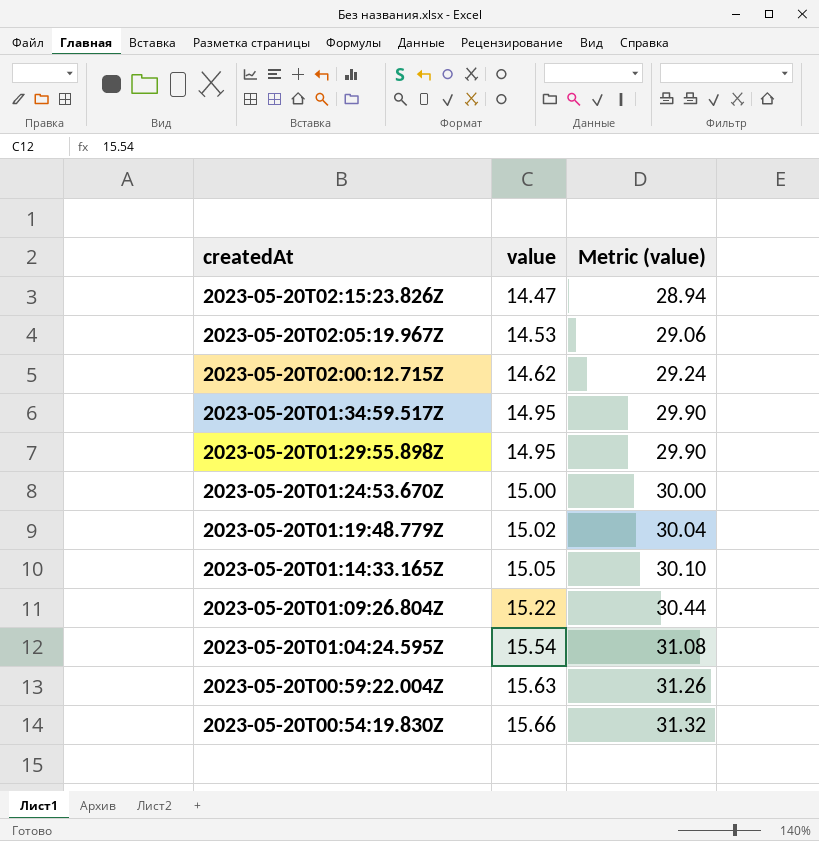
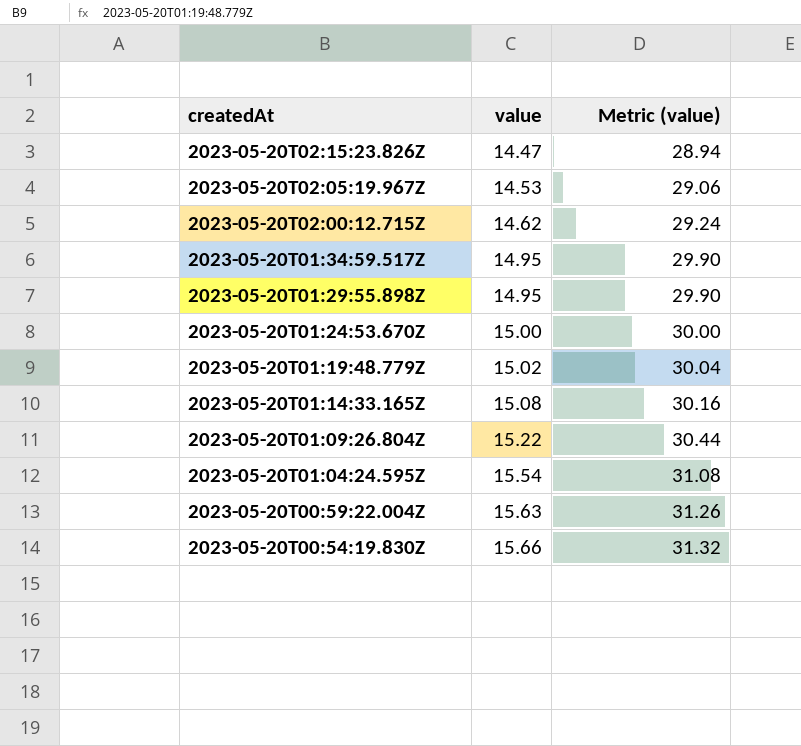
2023-05-20T01:14:33.165Z | value: 15.05 -> 15.08
2023-05-20T01:14:33.165Z | Metric (value): 30.10 -> 30.16

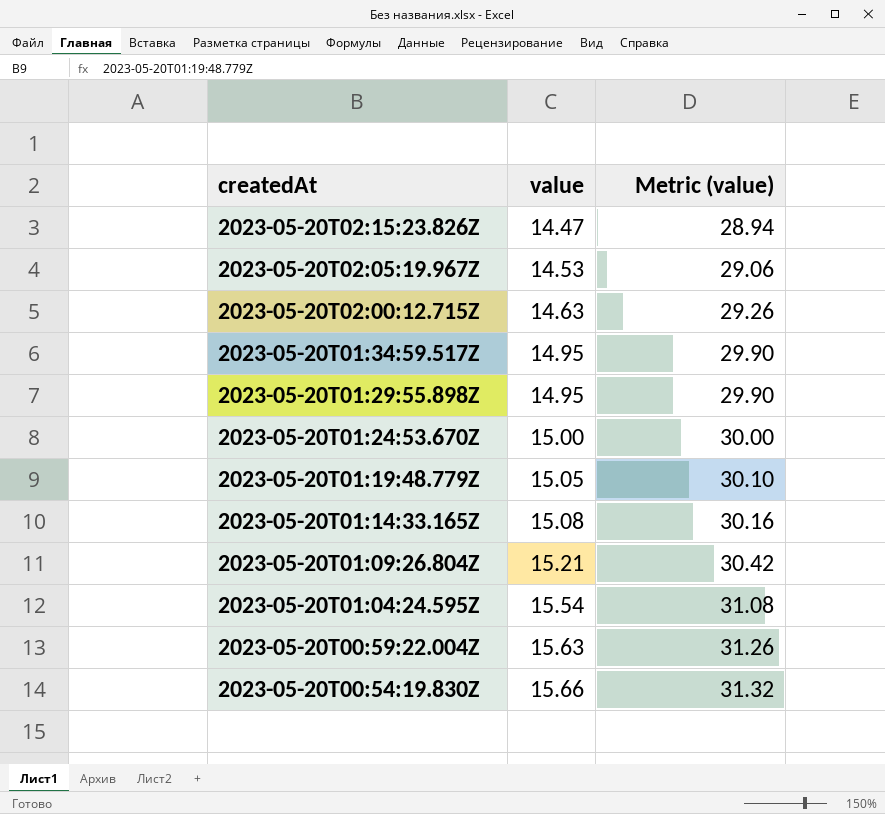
2023-05-20T02:00:12.715Z | value: 14.62 -> 14.63
2023-05-20T02:00:12.715Z | Metric (value): 29.24 -> 29.26
2023-05-20T01:19:48.779Z | value: 15.02 -> 15.05
2023-05-20T01:19:48.779Z | Metric (value): 30.04 -> 30.10
2023-05-20T01:09:26.804Z | value: 15.22 -> 15.21
2023-05-20T01:09:26.804Z | Metric (value): 30.44 -> 30.42

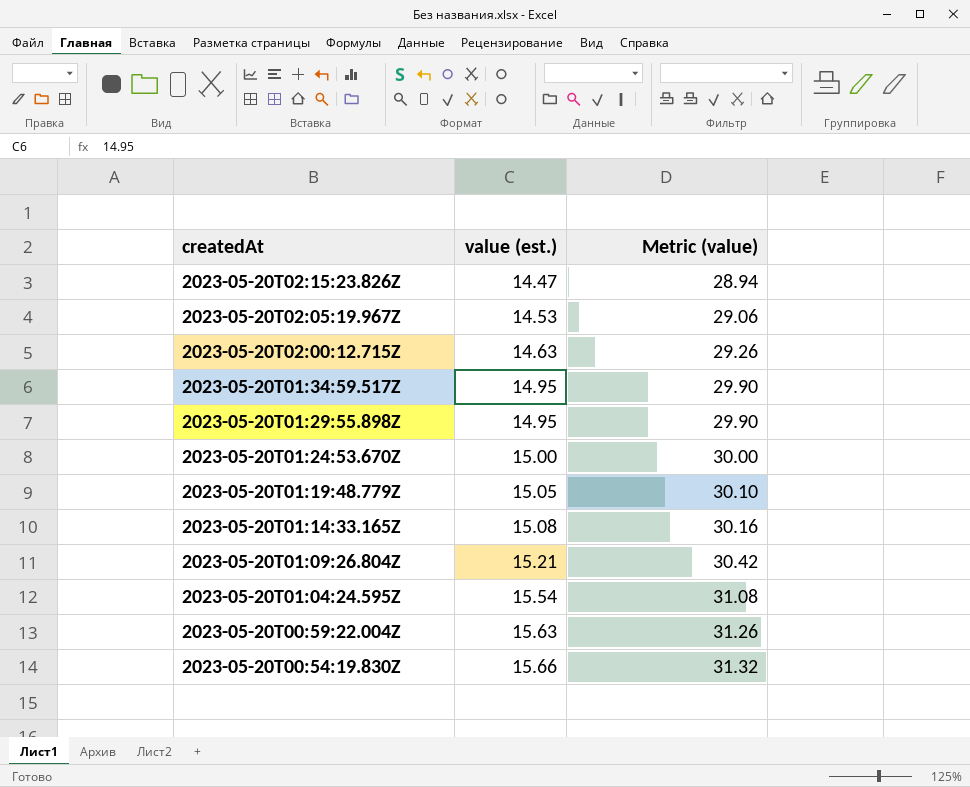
column name: value -> value (est.)

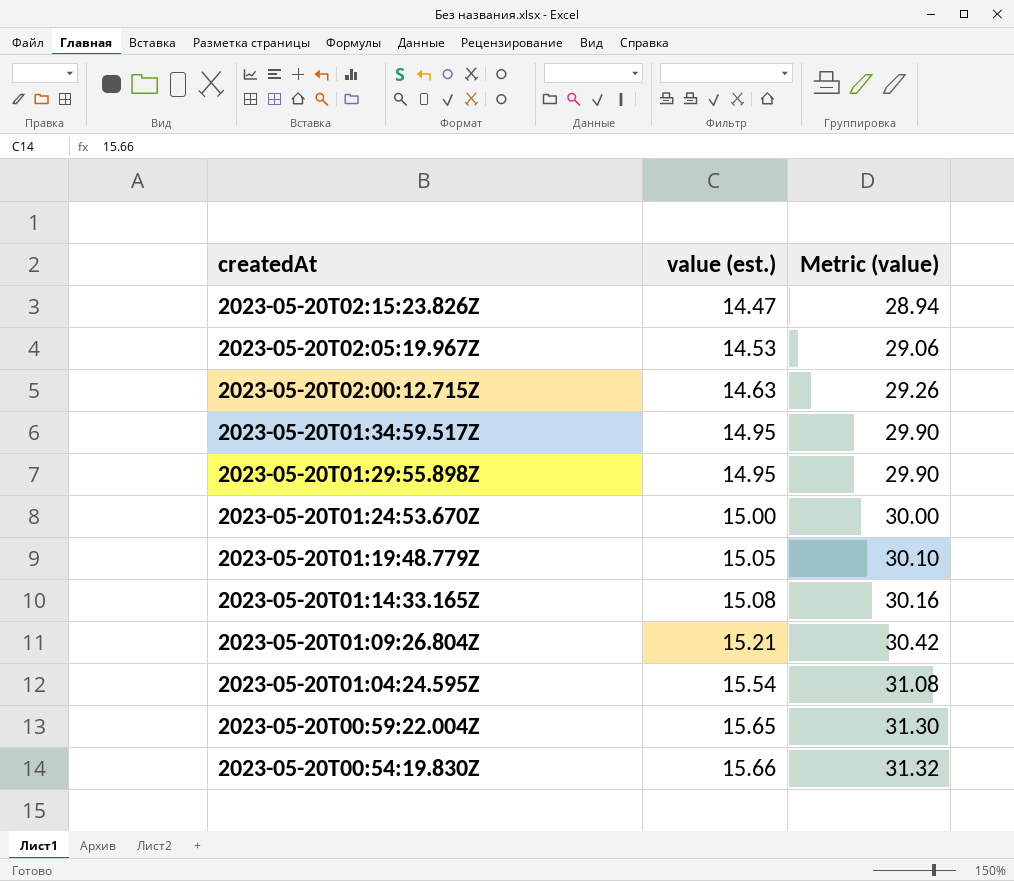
2023-05-20T00:59:22.004Z | value (est.): 15.63 -> 15.65
2023-05-20T00:59:22.004Z | Metric (value): 31.26 -> 31.30

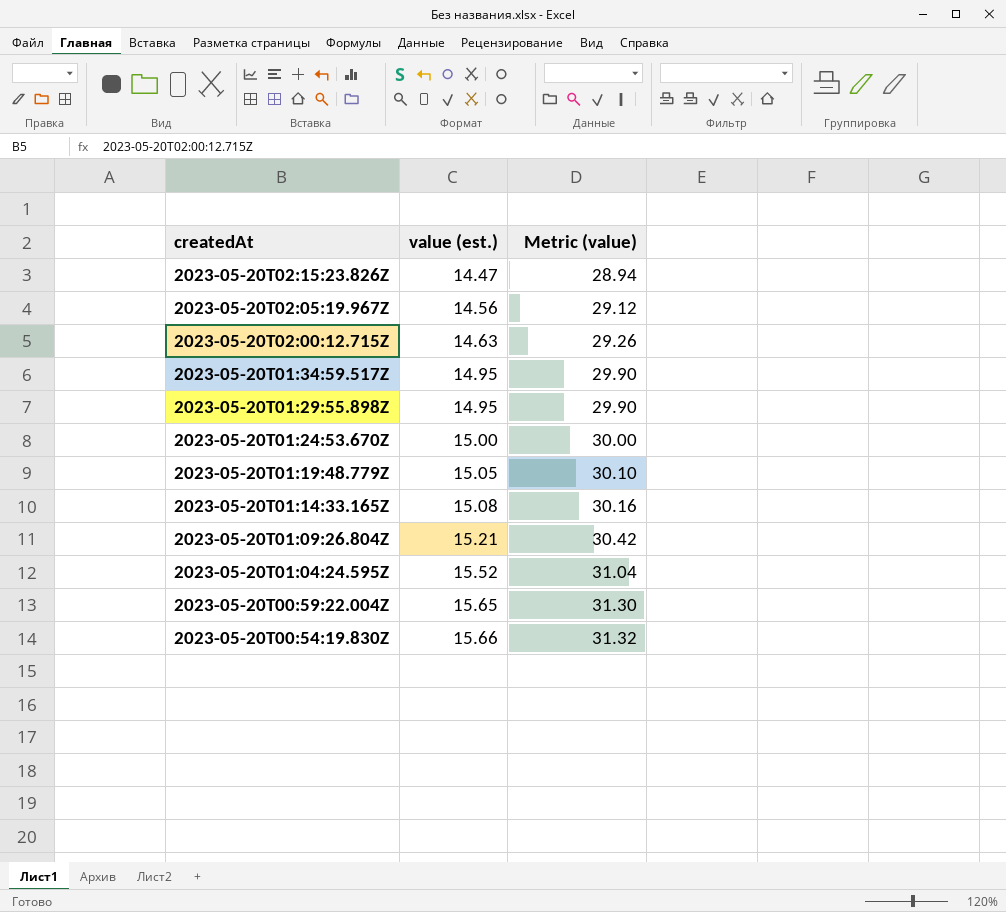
2023-05-20T02:05:19.967Z | value (est.): 14.53 -> 14.56
2023-05-20T02:05:19.967Z | Metric (value): 29.06 -> 29.12
2023-05-20T01:04:24.595Z | value (est.): 15.54 -> 15.52
2023-05-20T01:04:24.595Z | Metric (value): 31.08 -> 31.04

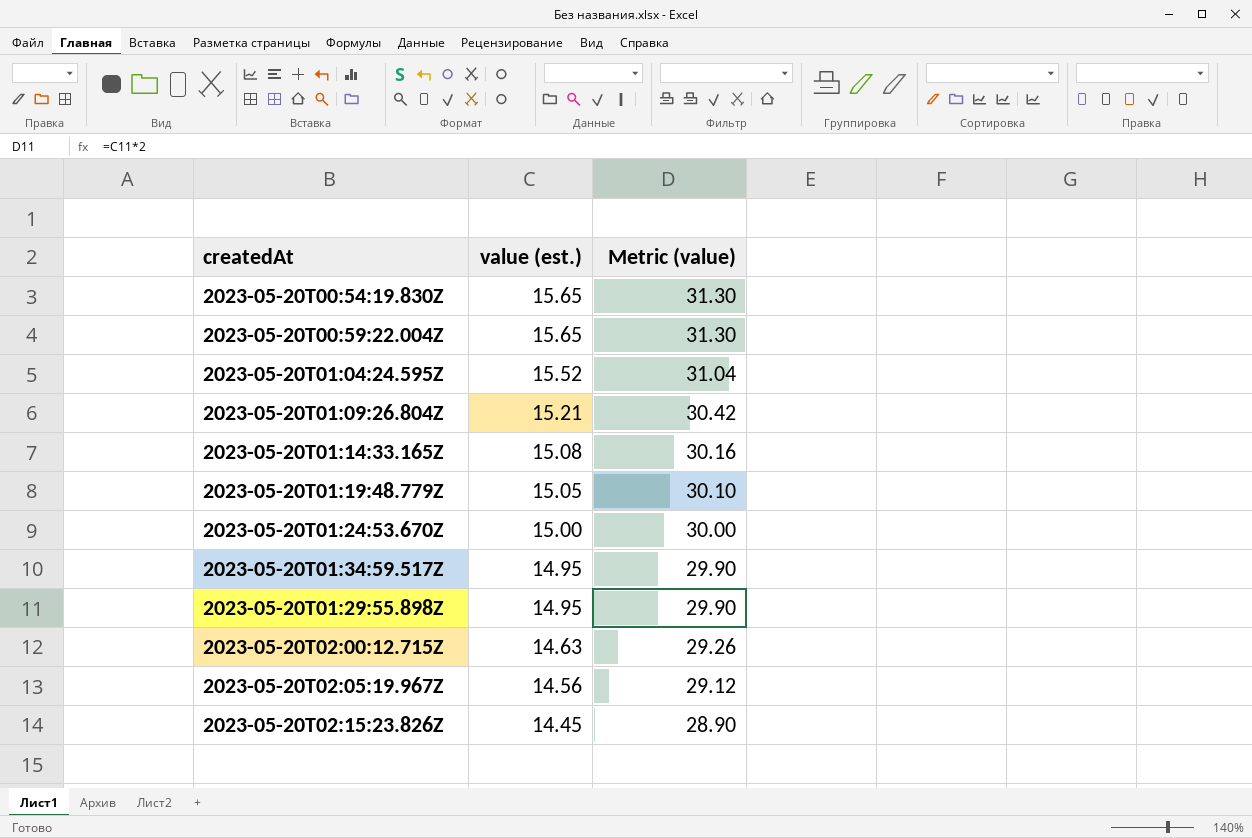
row order: createdAt descending -> value (est.) descending
2023-05-20T00:54:19.830Z | value (est.): 15.66 -> 15.65
2023-05-20T00:54:19.830Z | Metric (value): 31.32 -> 31.30
2023-05-20T02:15:23.826Z | value (est.): 14.47 -> 14.45
2023-05-20T02:15:23.826Z | Metric (value): 28.94 -> 28.90

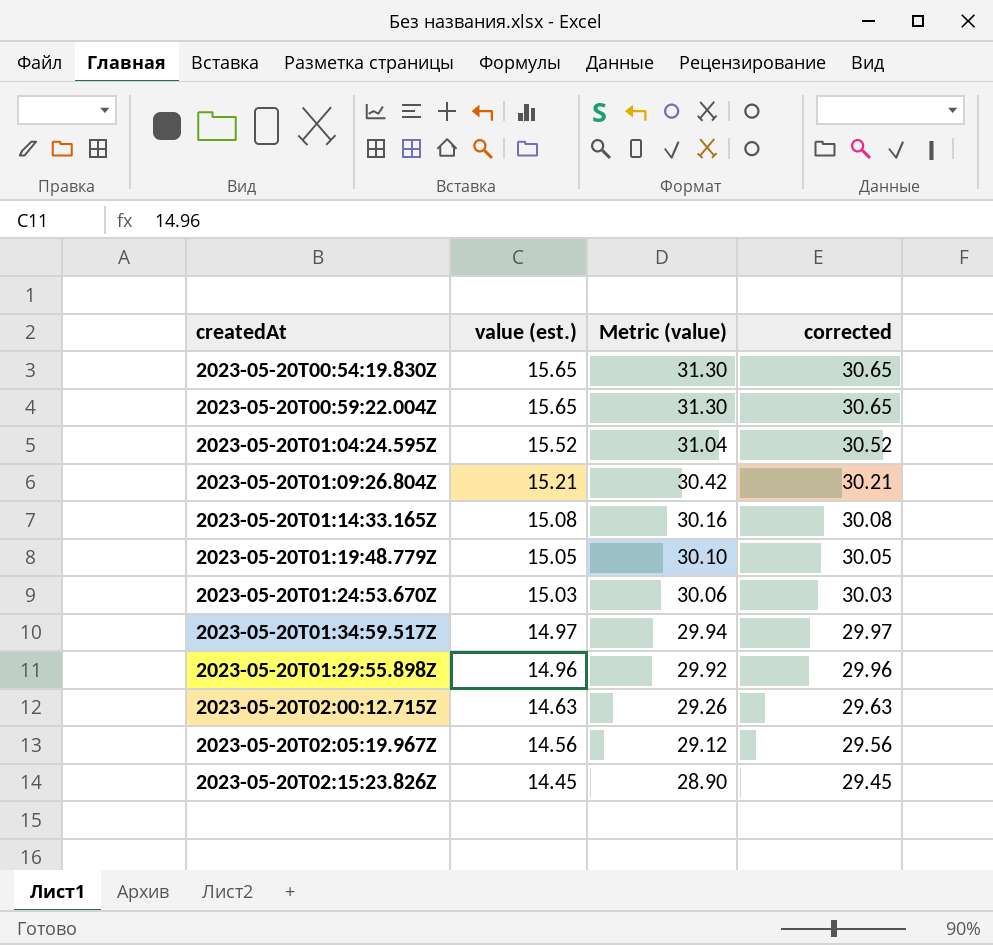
column corrected | formula: none -> [value (est.)] + 15
2023-05-20T01:24:53.670Z | value (est.): 15.00 -> 15.03
2023-05-20T01:24:53.670Z | Metric (value): 30.00 -> 30.06
2023-05-20T01:34:59.517Z | value (est.): 14.95 -> 14.97
2023-05-20T01:34:59.517Z | Metric (value): 29.90 -> 29.94
2023-05-20T01:29:55.898Z | value (est.): 14.95 -> 14.96
2023-05-20T01:29:55.898Z | Metric (value): 29.90 -> 29.92

